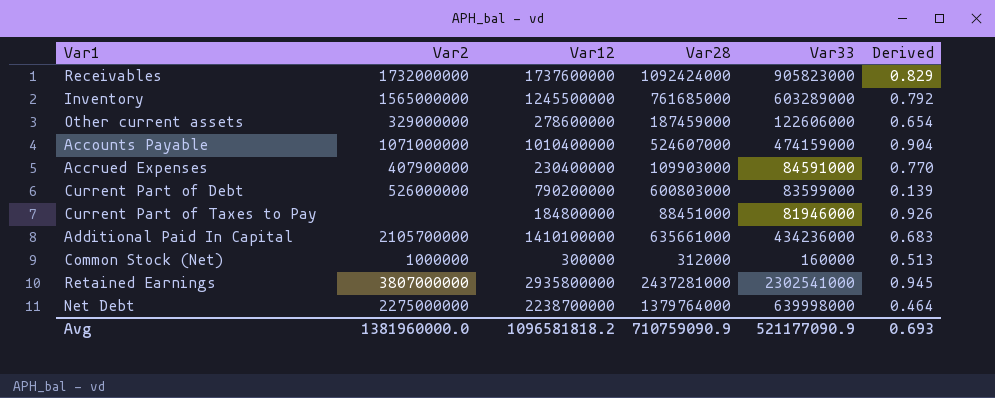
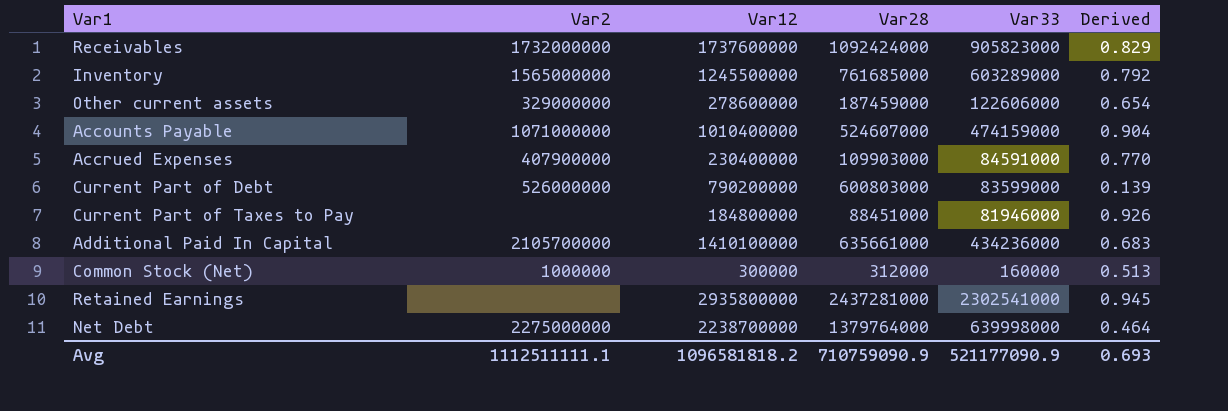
Retained Earnings | Var2: 3807000000 -> none
Avg | Var2: 1381960000.0 -> 1112511111.1

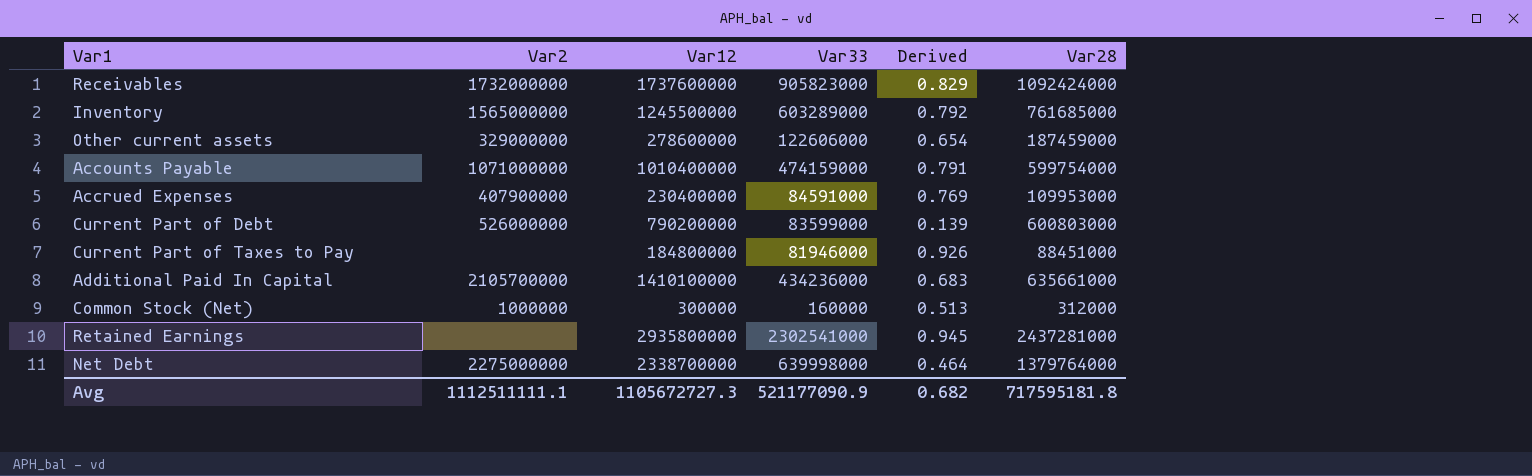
column Var28 | position: 4 -> 6
Accounts Payable | Derived: 0.904 -> 0.791
Accounts Payable | Var28: 524607000 -> 599754000
Accrued Expenses | Derived: 0.770 -> 0.769
Accrued Expenses | Var28: 109903000 -> 109953000
Net Debt | Var12: 2238700000 -> 2338700000
Avg | Var12: 1096581818.2 -> 1105672727.3
Avg | Derived: 0.693 -> 0.682
Avg | Var28: 710759090.9 -> 717595181.8

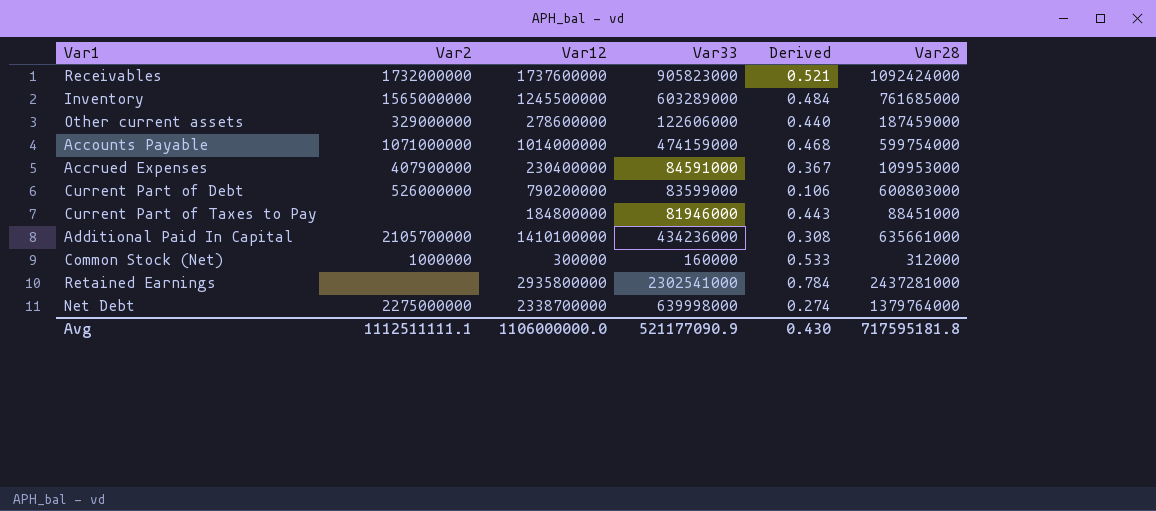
column Derived | formula: [Var33] / [Var28] -> [Var33] / [Var12]
Accounts Payable | Var12: 1010400000 -> 1014000000
Avg | Var12: 1105672727.3 -> 1106000000.0
Avg | Derived: 0.682 -> 0.430

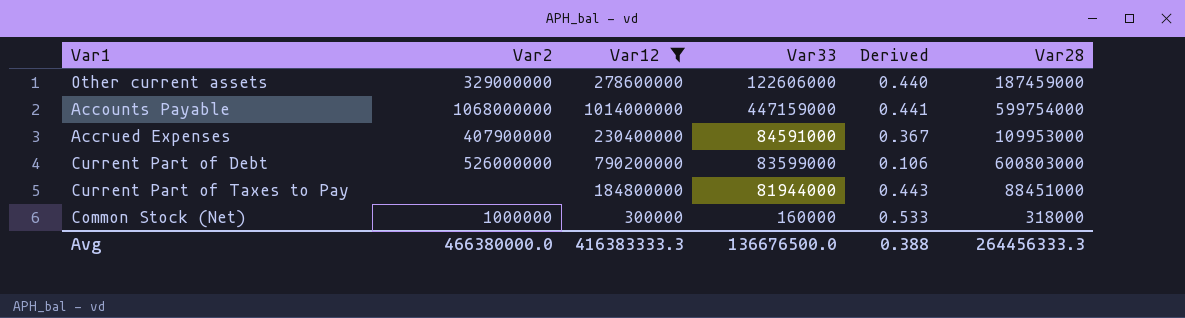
filter: none -> Var12 <= 1014000000
Accounts Payable | Var2: 1071000000 -> 1068000000
Accounts Payable | Var33: 474159000 -> 447159000
Accounts Payable | Derived: 0.468 -> 0.441
Current Part of Taxes to Pay | Var33: 81946000 -> 81944000
Common Stock (Net) | Var28: 312000 -> 318000
Avg | Var2: 1112511111.1 -> 466380000.0
Avg | Var12: 1106000000.0 -> 416383333.3
Avg | Var33: 521177090.9 -> 136676500.0
Avg | Derived: 0.430 -> 0.388
Avg | Var28: 717595181.8 -> 264456333.3

